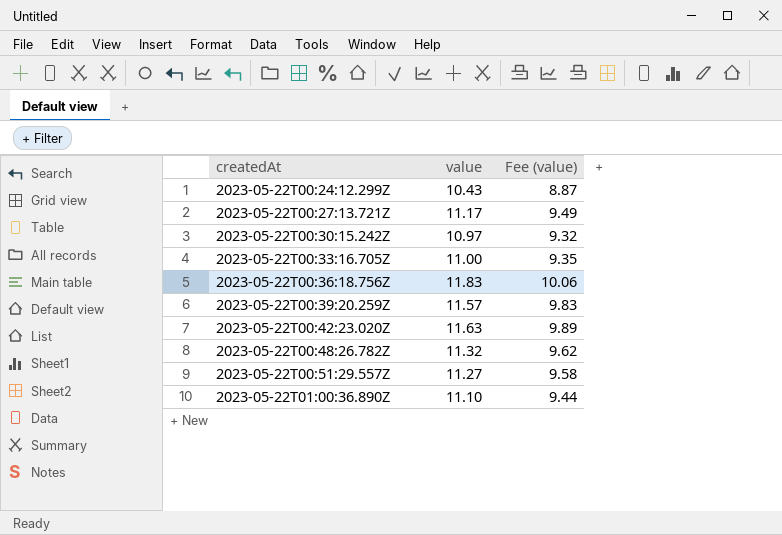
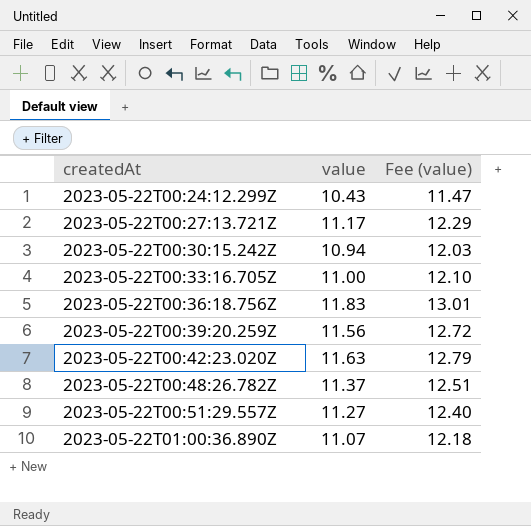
column Fee (value) | formula: [value] * 0.85 -> [value] * 1.1
2023-05-22T00:30:15.242Z | value: 10.97 -> 10.94
2023-05-22T00:39:20.259Z | value: 11.57 -> 11.56
2023-05-22T00:48:26.782Z | value: 11.32 -> 11.37
2023-05-22T01:00:36.890Z | value: 11.10 -> 11.07

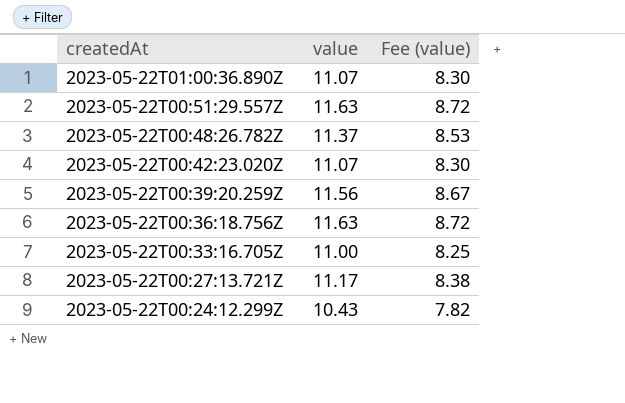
row order: createdAt ascending -> createdAt descending
column Fee (value) | formula: [value] * 1.1 -> [value] * 0.75
row 2023-05-22T00:30:15.242Z: 10.94 | 12.03 -> none
2023-05-22T00:51:29.557Z | value: 11.27 -> 11.63
2023-05-22T00:42:23.020Z | value: 11.63 -> 11.07
2023-05-22T00:36:18.756Z | value: 11.83 -> 11.63

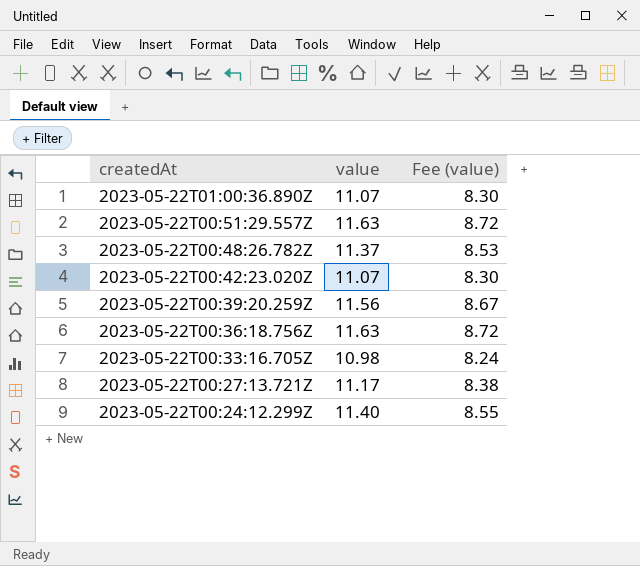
2023-05-22T00:33:16.705Z | value: 11.00 -> 10.98
2023-05-22T00:33:16.705Z | Fee (value): 8.25 -> 8.24
2023-05-22T00:24:12.299Z | value: 10.43 -> 11.40
2023-05-22T00:24:12.299Z | Fee (value): 7.82 -> 8.55

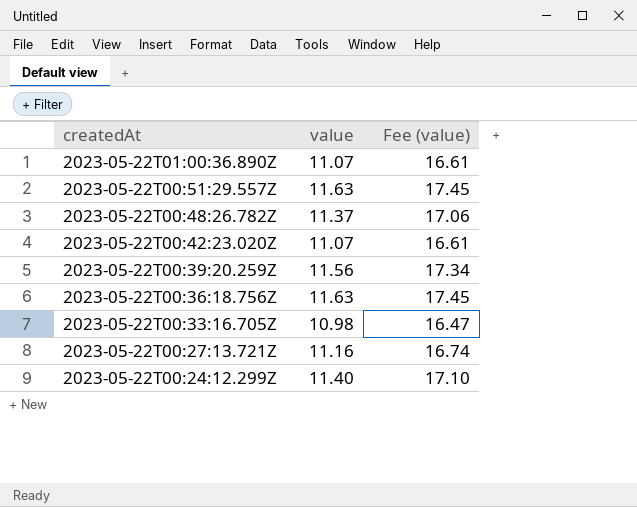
column Fee (value) | formula: [value] * 0.75 -> [value] * 1.5
2023-05-22T00:27:13.721Z | value: 11.17 -> 11.16

